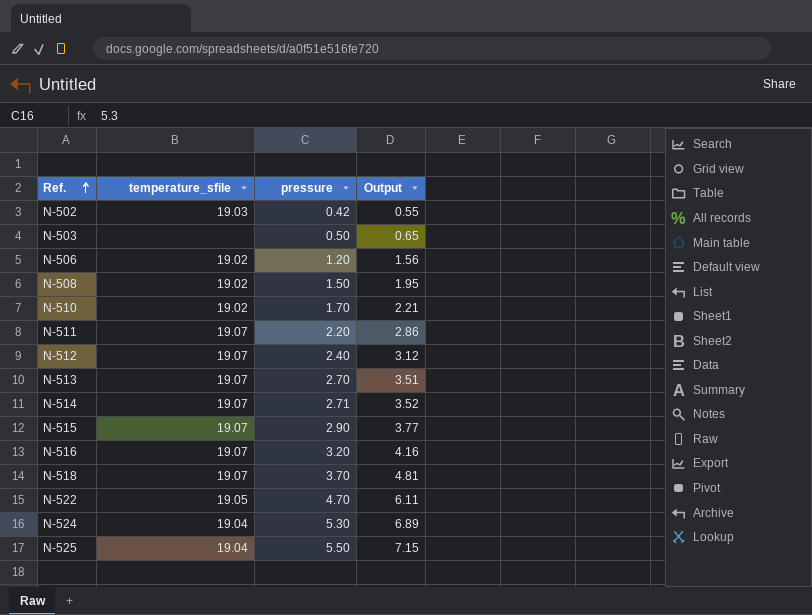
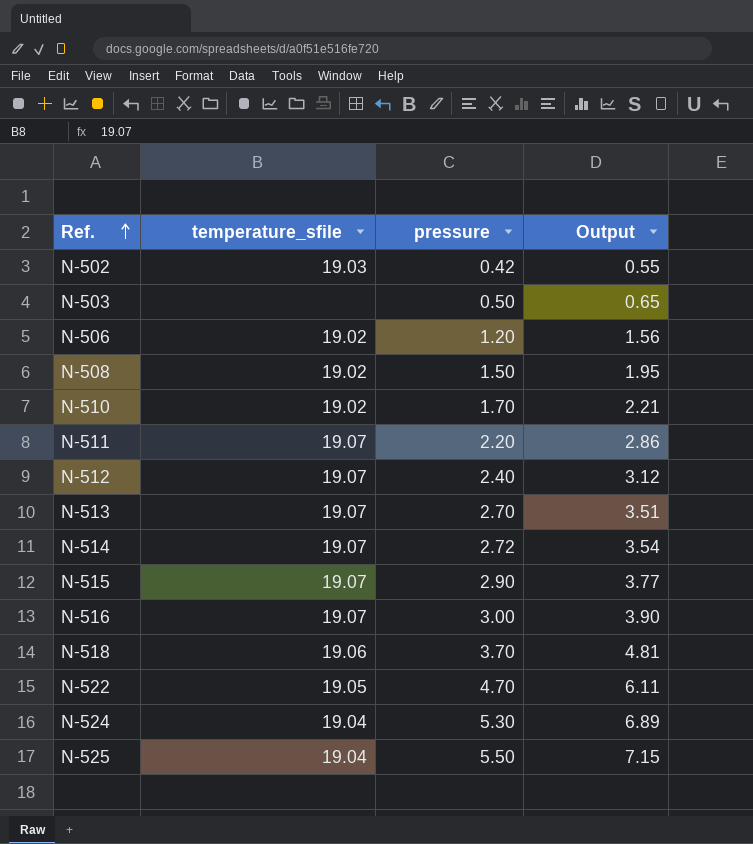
N-514 | pressure: 2.71 -> 2.72
N-514 | Output: 3.52 -> 3.54
N-516 | pressure: 3.20 -> 3.00
N-516 | Output: 4.16 -> 3.90
N-518 | temperature_sfile: 19.07 -> 19.06

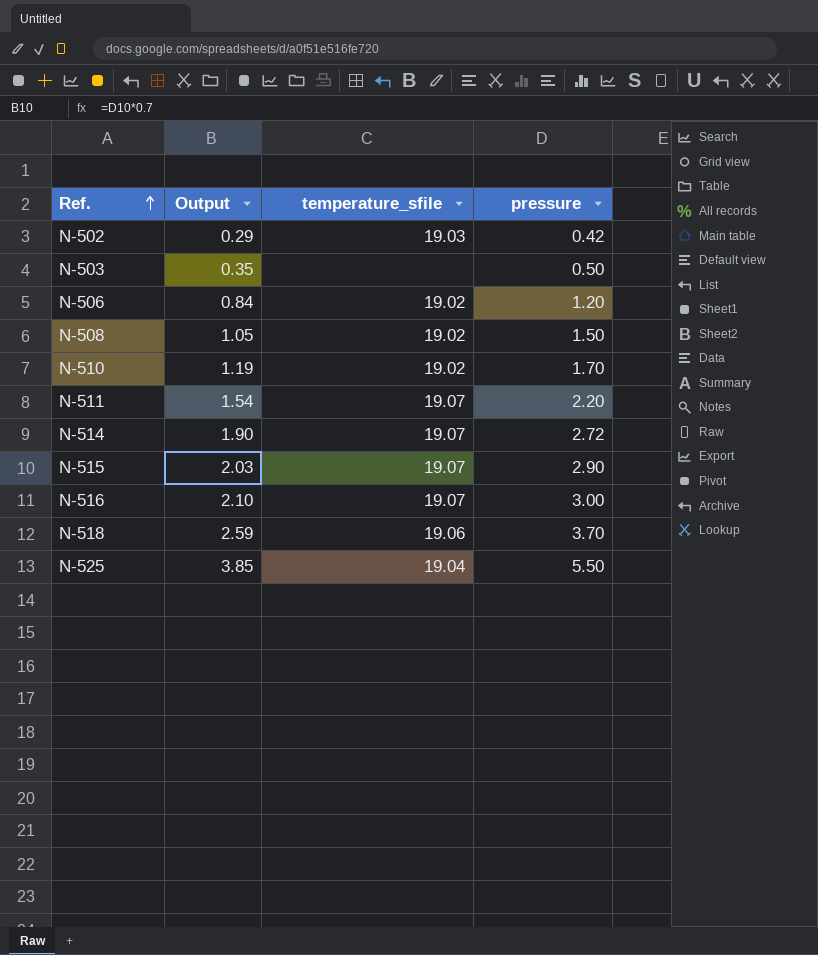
column Output | formula: [pressure] * 1.3 -> [pressure] * 0.7
column Output | position: 4 -> 2
row N-512: 19.07 | 2.40 | 3.12 -> none
row N-513: 19.07 | 2.70 | 3.51 -> none
row N-522: 19.05 | 4.70 | 6.11 -> none
row N-524: 19.04 | 5.30 | 6.89 -> none

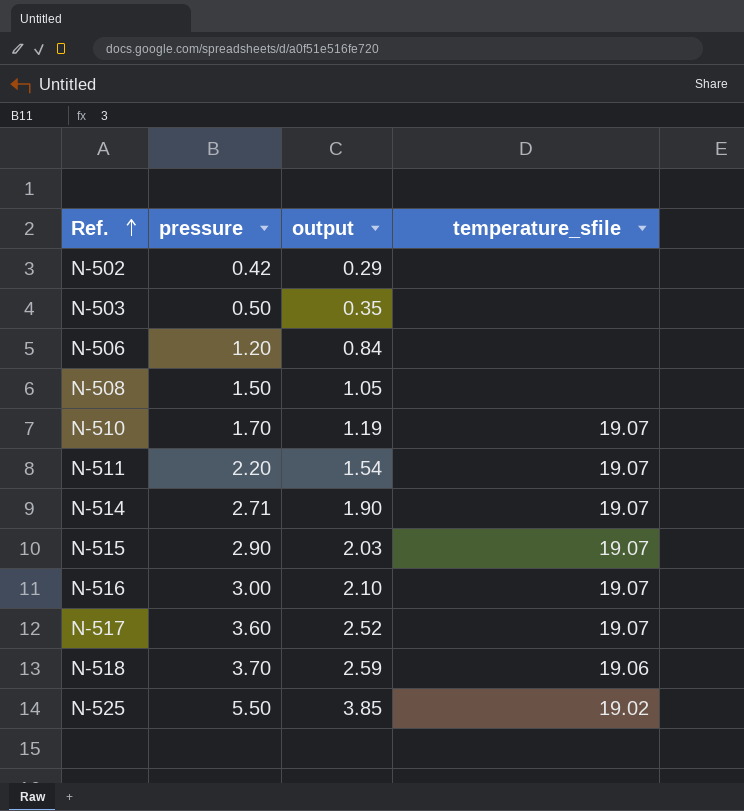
column pressure | position: 4 -> 2
column name: Output -> output
N-502 | temperature_sfile: 19.03 -> none
N-506 | temperature_sfile: 19.02 -> none
N-508 | temperature_sfile: 19.02 -> none
N-510 | temperature_sfile: 19.02 -> 19.07
N-514 | pressure: 2.72 -> 2.71
row N-517: none -> 3.60 | 2.52 | 19.07
N-525 | temperature_sfile: 19.04 -> 19.02

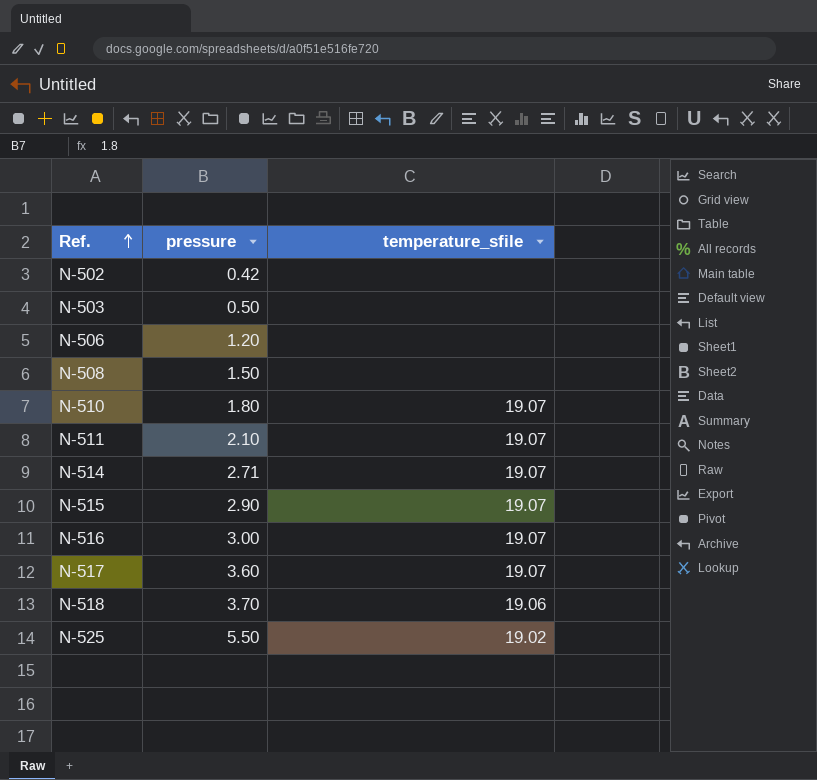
column output | formula: [pressure] * 0.7 -> none
N-510 | pressure: 1.70 -> 1.80
N-511 | pressure: 2.20 -> 2.10

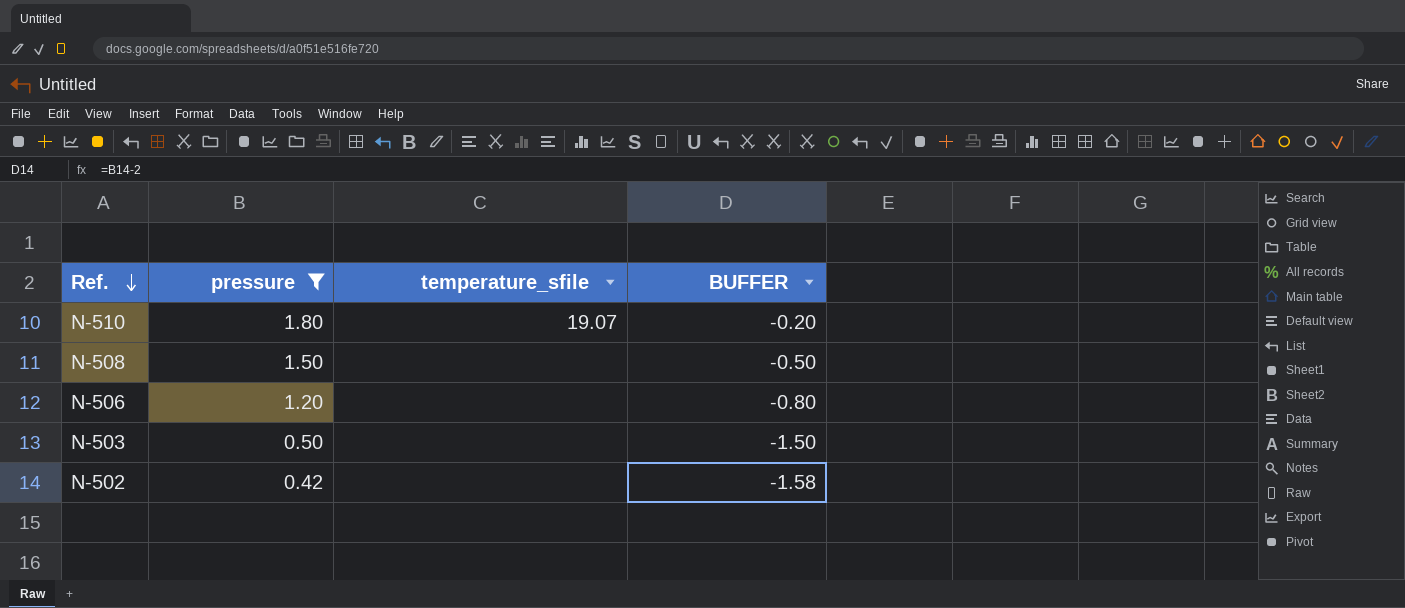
filter: none -> pressure <= 1.80
row order: Ref. ascending -> Ref. descending
column BUFFER | formula: none -> [pressure] - 2

